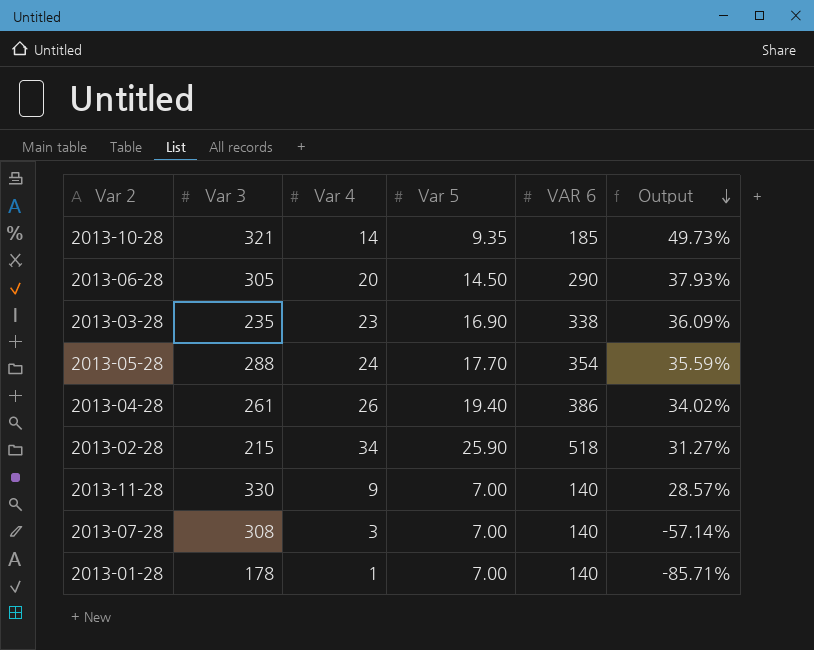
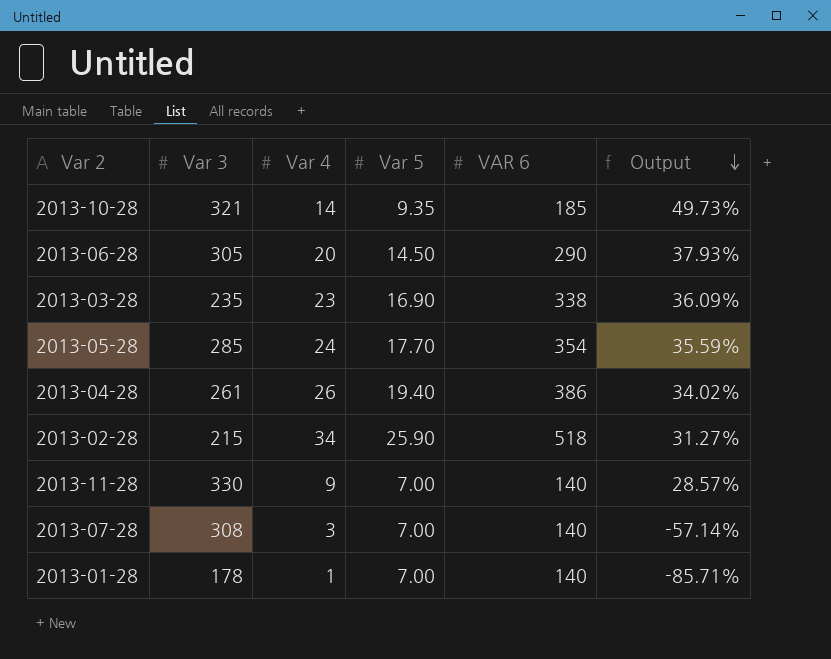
2013-05-28 | Var 3: 288 -> 285

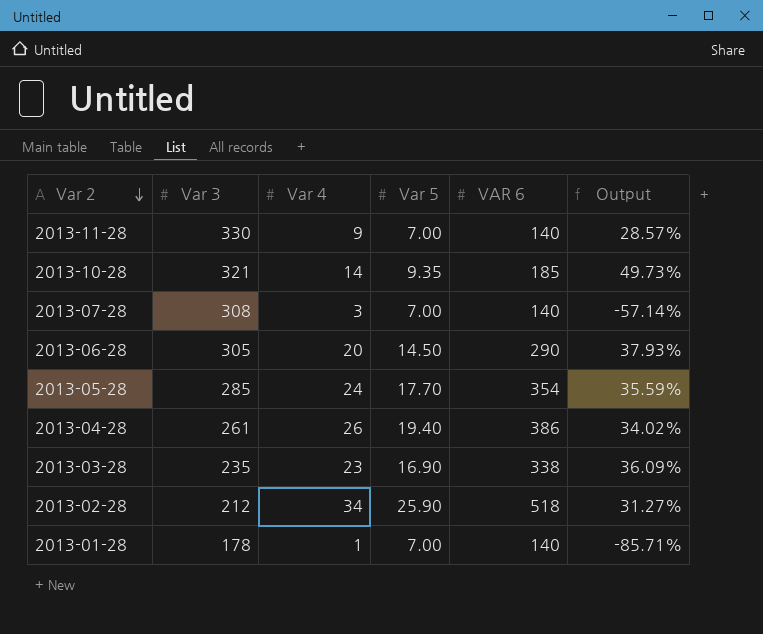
row order: Output descending -> Var 2 descending
2013-02-28 | Var 3: 215 -> 212

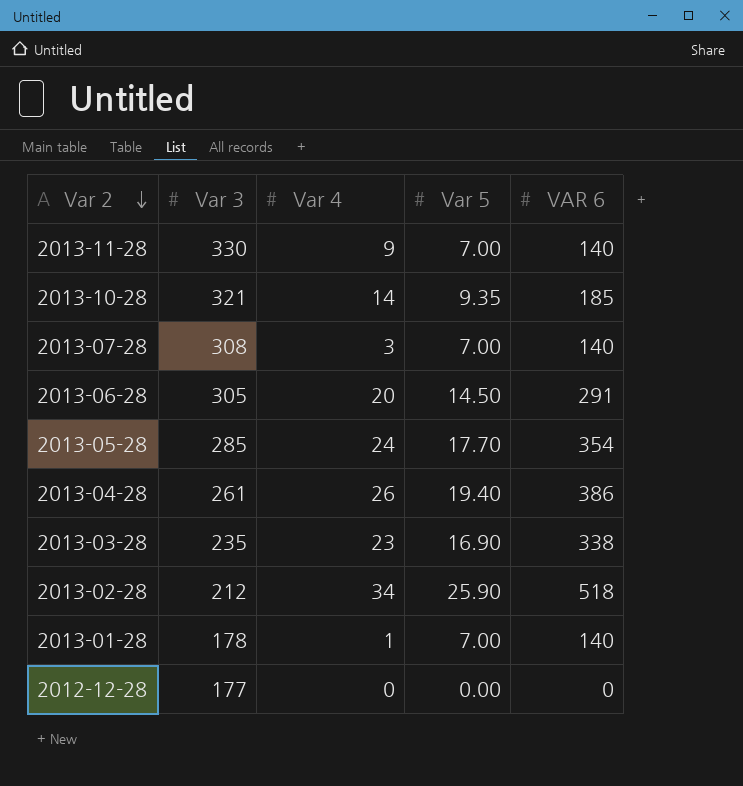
column Output | formula: ([Var 4] - [Var 5]) / [Var 5] -> none
2013-06-28 | VAR 6: 290 -> 291
row 2012-12-28: none -> 177 | 0 | 0.00 | 0

